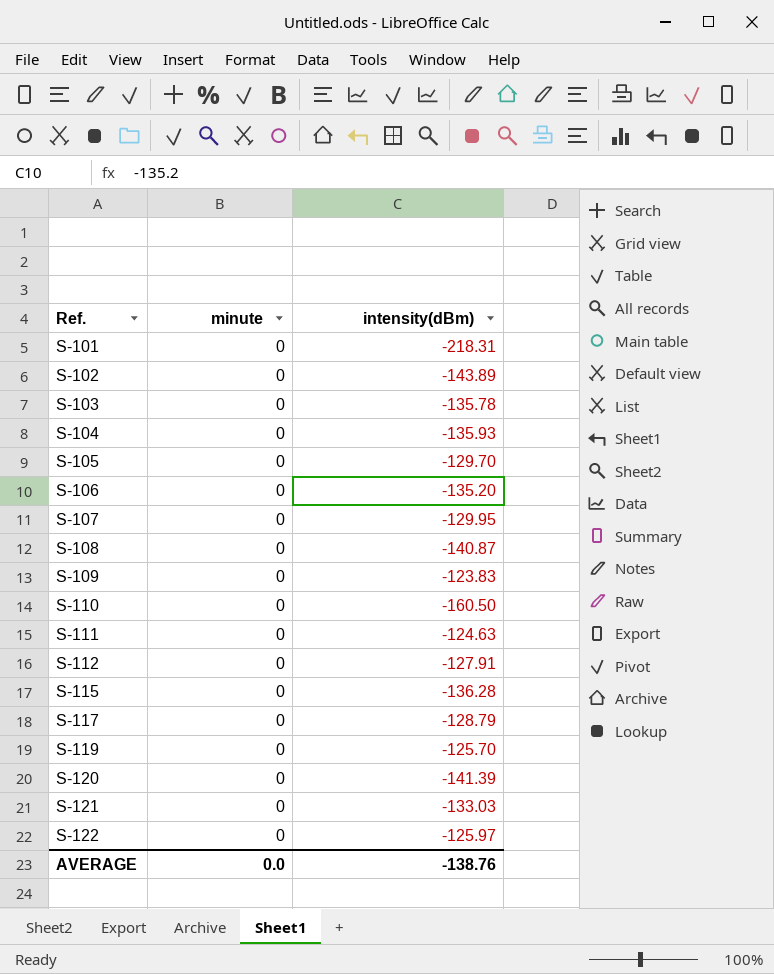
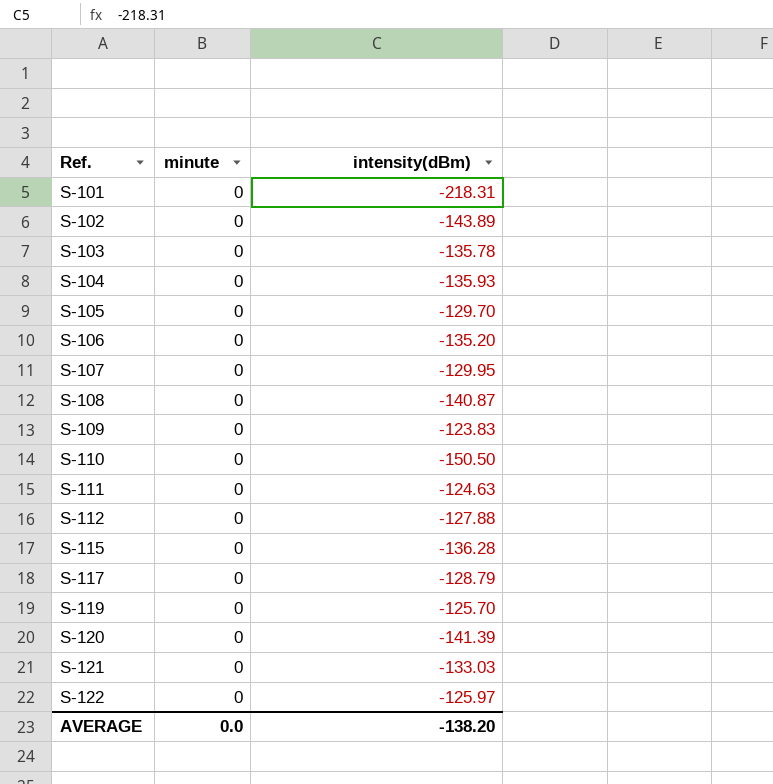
S-110 | intensity(dBm): -160.50 -> -150.50
S-112 | intensity(dBm): -127.91 -> -127.88
AVERAGE | intensity(dBm): -138.76 -> -138.20

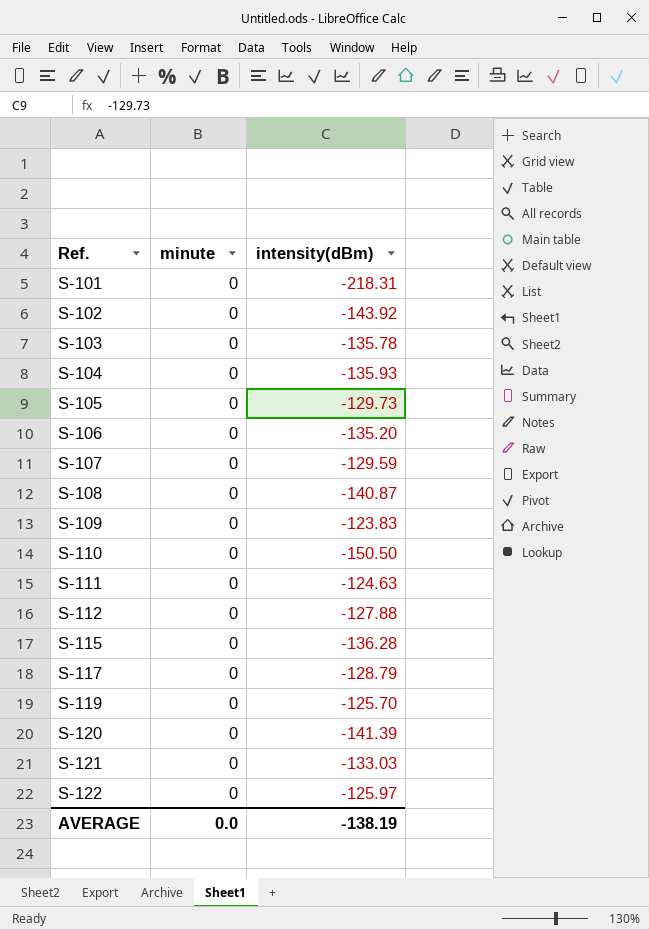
S-102 | intensity(dBm): -143.89 -> -143.92
S-105 | intensity(dBm): -129.70 -> -129.73
S-107 | intensity(dBm): -129.95 -> -129.59
AVERAGE | intensity(dBm): -138.20 -> -138.19

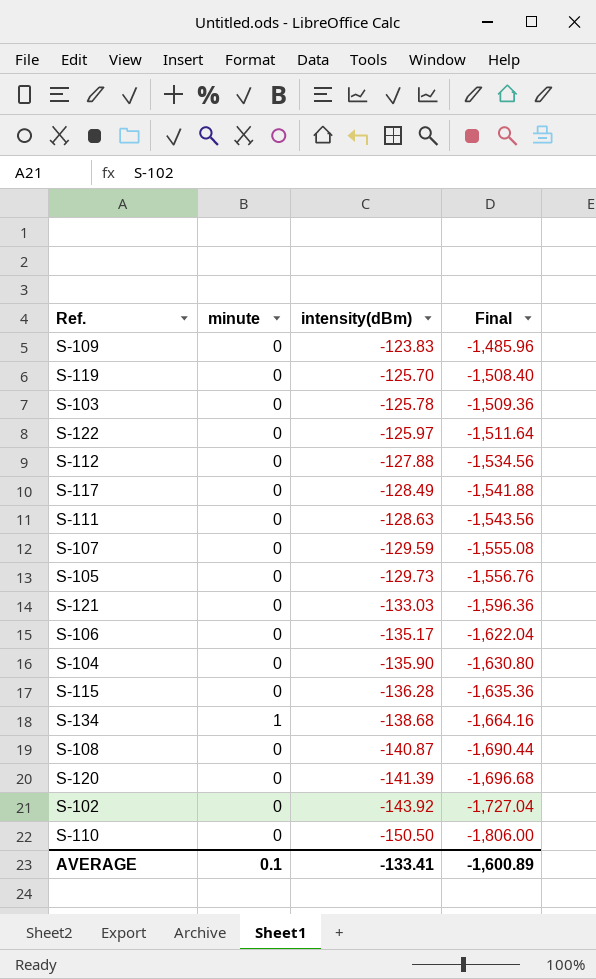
row order: Ref. ascending -> intensity(dBm) descending
column Final | formula: none -> [intensity(dBm)] * 12
row S-101: 0 | -218.31 -> none
S-103 | intensity(dBm): -135.78 -> -125.78
S-117 | intensity(dBm): -128.79 -> -128.49
S-111 | intensity(dBm): -124.63 -> -128.63
S-106 | intensity(dBm): -135.20 -> -135.17
S-104 | intensity(dBm): -135.93 -> -135.90
row S-134: none -> 1 | -138.68 | -1,664.16
AVERAGE | minute: 0.0 -> 0.1
AVERAGE | intensity(dBm): -138.19 -> -133.41

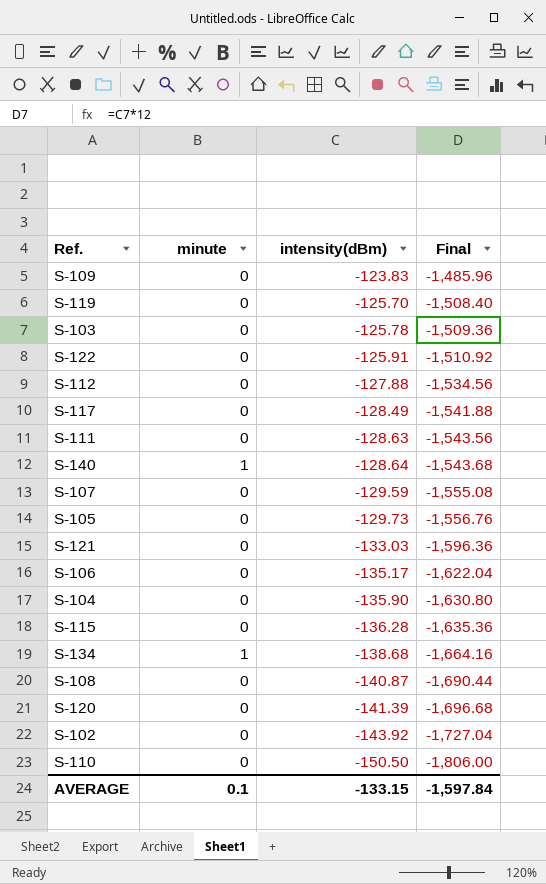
S-122 | intensity(dBm): -125.97 -> -125.91
S-122 | Final: -1,511.64 -> -1,510.92
row S-140: none -> 1 | -128.64 | -1,543.68
AVERAGE | intensity(dBm): -133.41 -> -133.15
AVERAGE | Final: -1,600.89 -> -1,597.84

